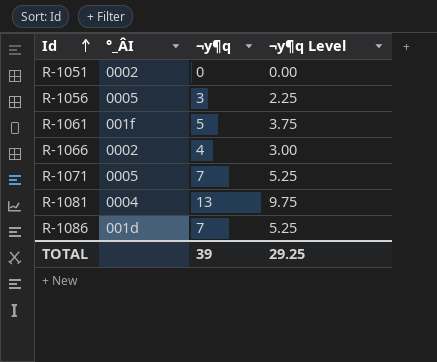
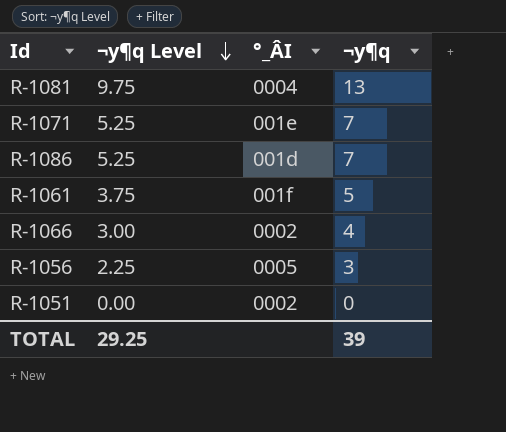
row order: Id ascending -> ¬y¶q Level descending
column ¬y¶q Level | position: 4 -> 2
R-1071 | °_ÂI: 0005 -> 001e

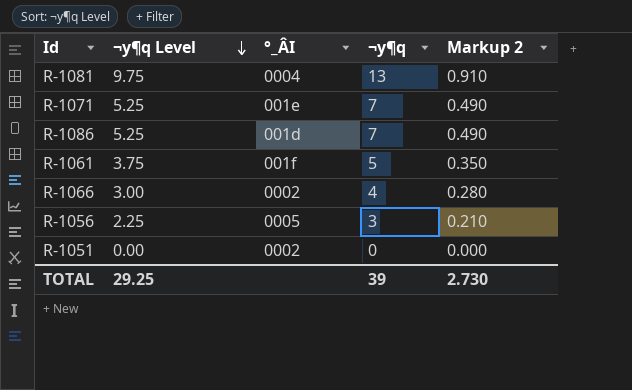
column Markup 2 | formula: none -> [¬y¶q] * 0.07

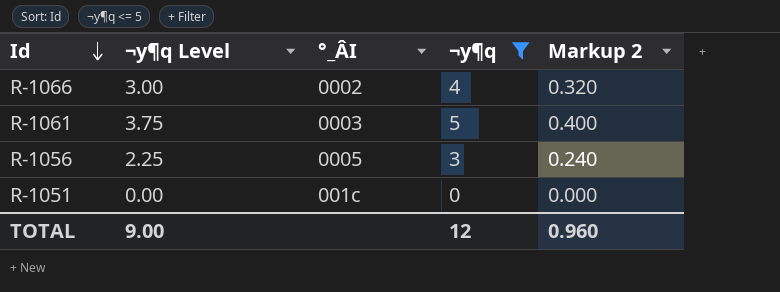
filter: none -> ¬y¶q <= 5
row order: ¬y¶q Level descending -> Id descending
column Markup 2 | formula: [¬y¶q] * 0.07 -> [¬y¶q] * 0.08
R-1061 | °_ÂI: 001f -> 0003
R-1051 | °_ÂI: 0002 -> 001c
TOTAL | ¬y¶q Level: 29.25 -> 9.00
TOTAL | ¬y¶q: 39 -> 12
TOTAL | Markup 2: 2.730 -> 0.960

